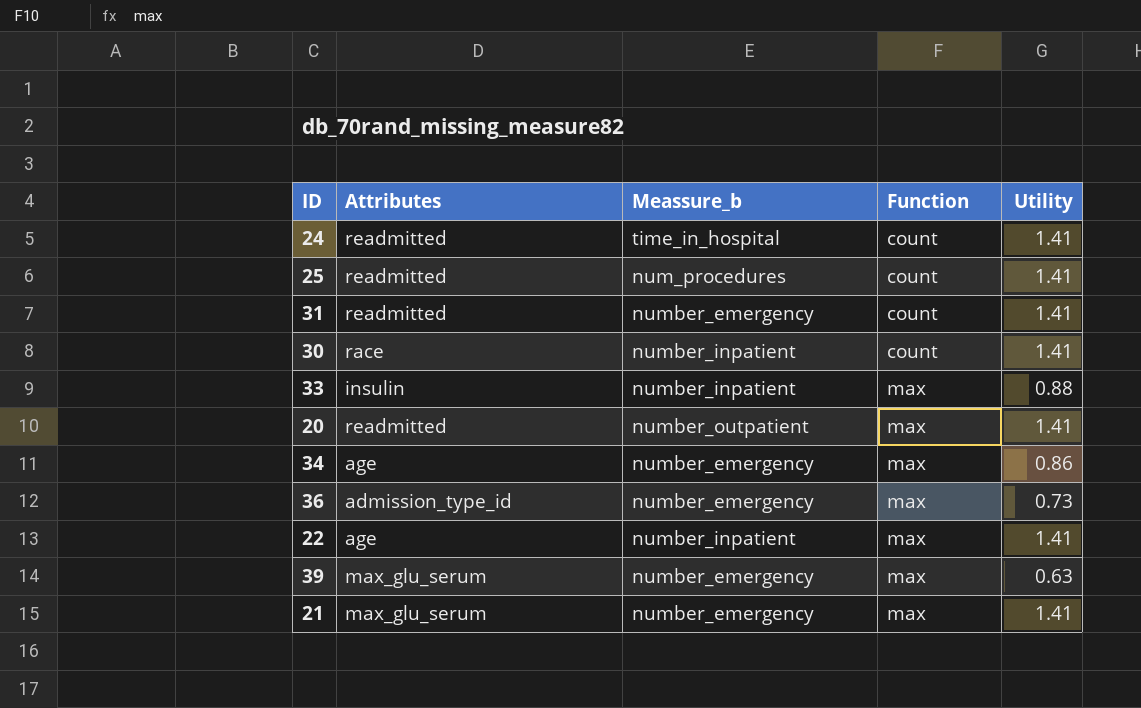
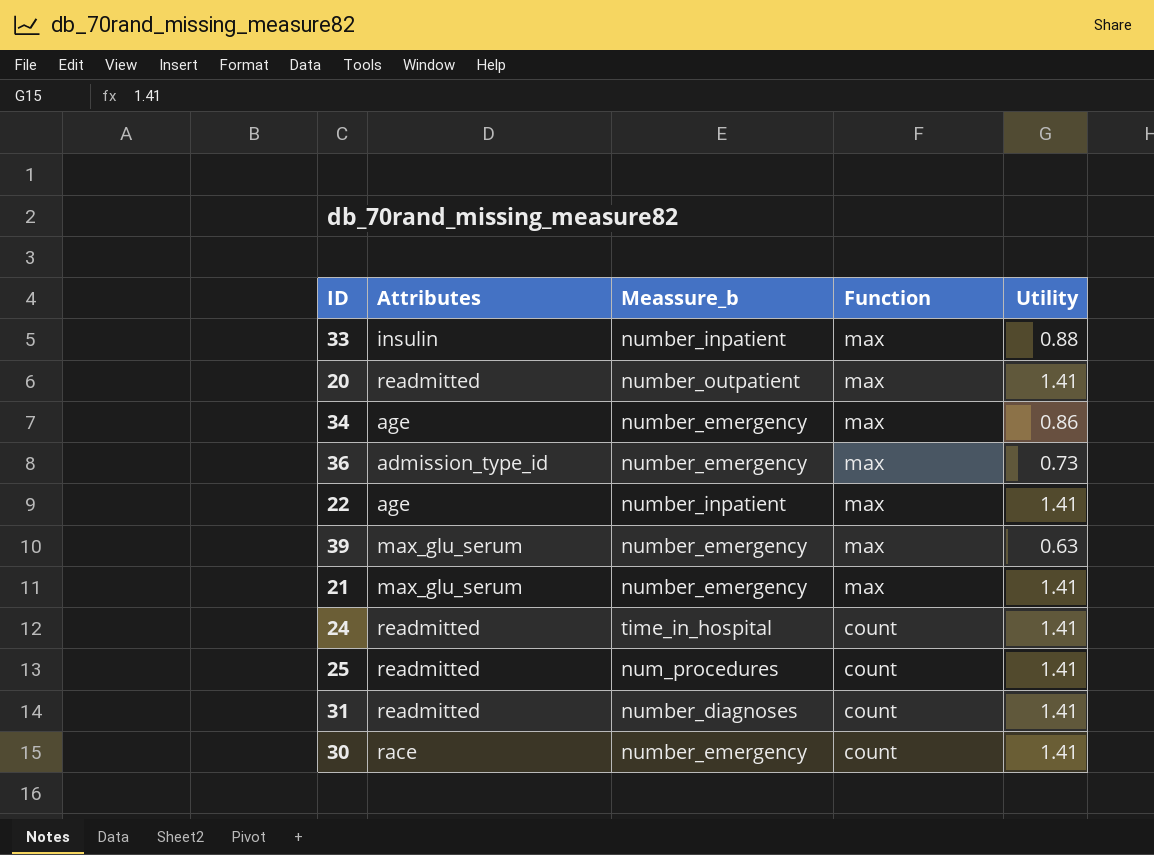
row order: Function ascending -> Function descending
31 | Meassure_b: number_emergency -> number_diagnoses
30 | Meassure_b: number_inpatient -> number_emergency

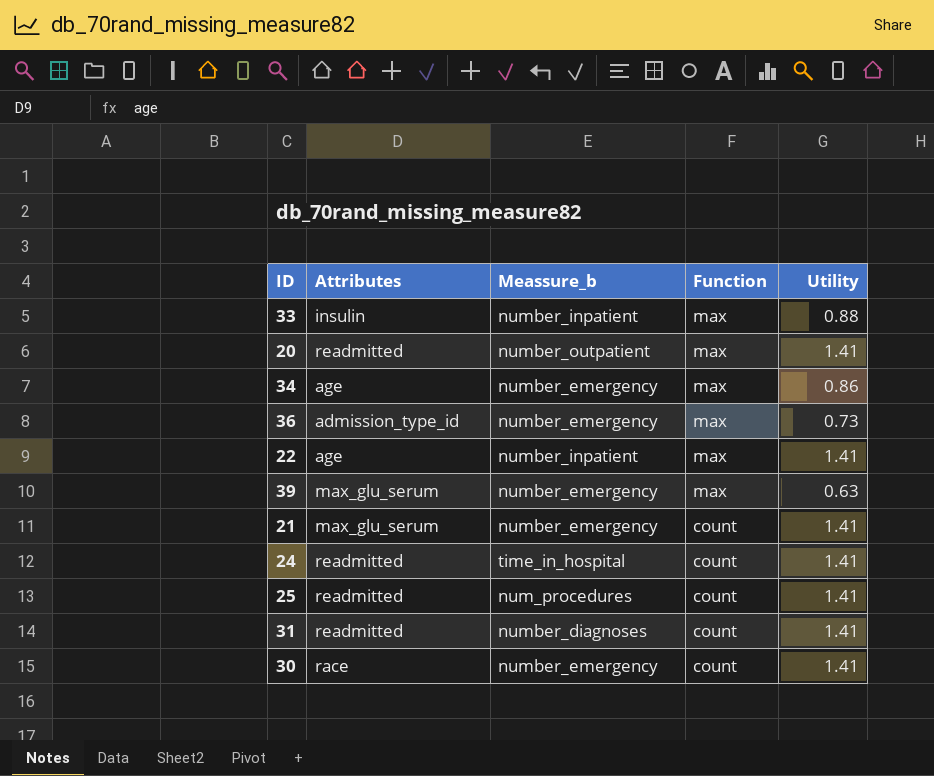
21 | Function: max -> count

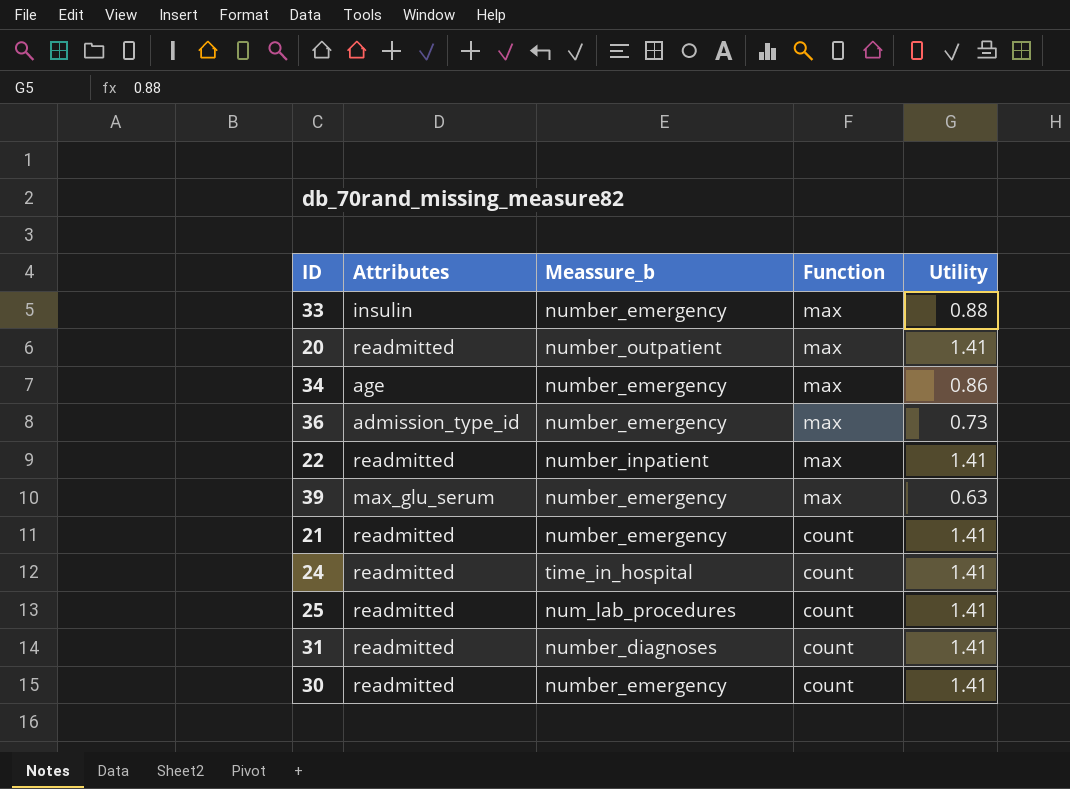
33 | Meassure_b: number_inpatient -> number_emergency
22 | Attributes: age -> readmitted
21 | Attributes: max_glu_serum -> readmitted
25 | Meassure_b: num_procedures -> num_lab_procedures
30 | Attributes: race -> readmitted

